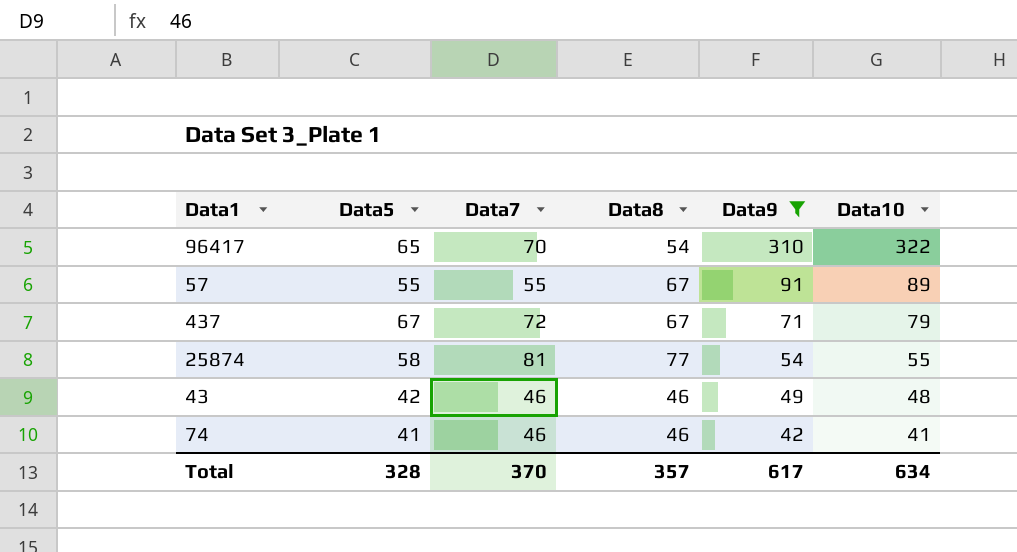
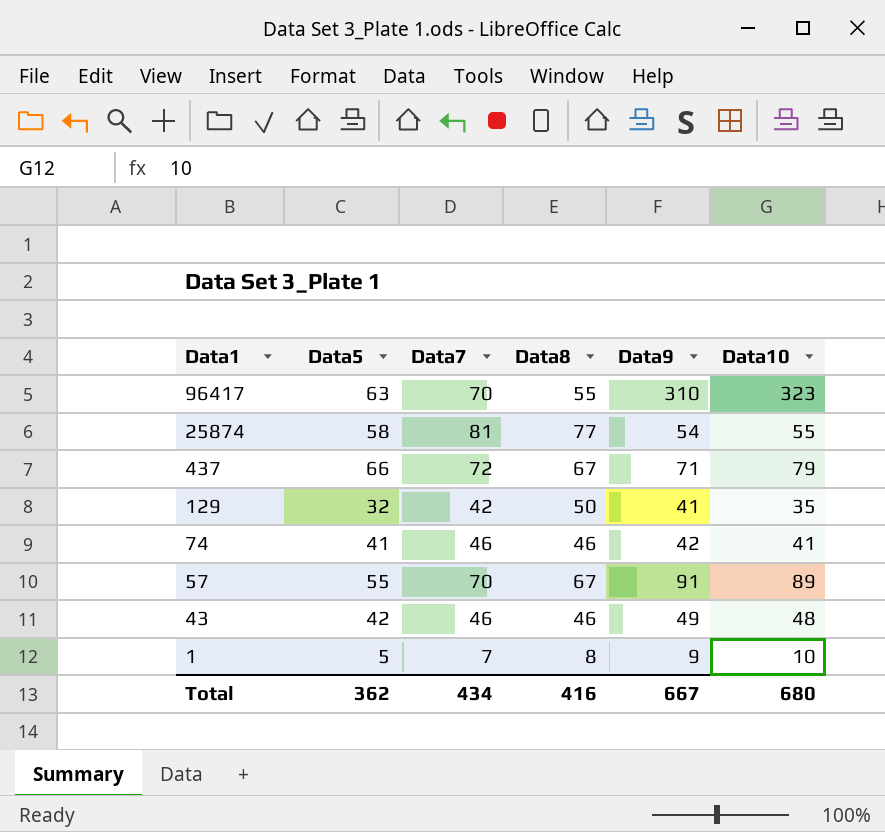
filter: Data9 >= 42 -> none
row order: Data9 descending -> Data1 descending
96417 | Data5: 65 -> 63
96417 | Data8: 54 -> 55
96417 | Data10: 322 -> 323
437 | Data5: 67 -> 66
57 | Data7: 55 -> 70
Total | Data5: 328 -> 362
Total | Data7: 370 -> 434
Total | Data8: 357 -> 416
Total | Data9: 617 -> 667
Total | Data10: 634 -> 680

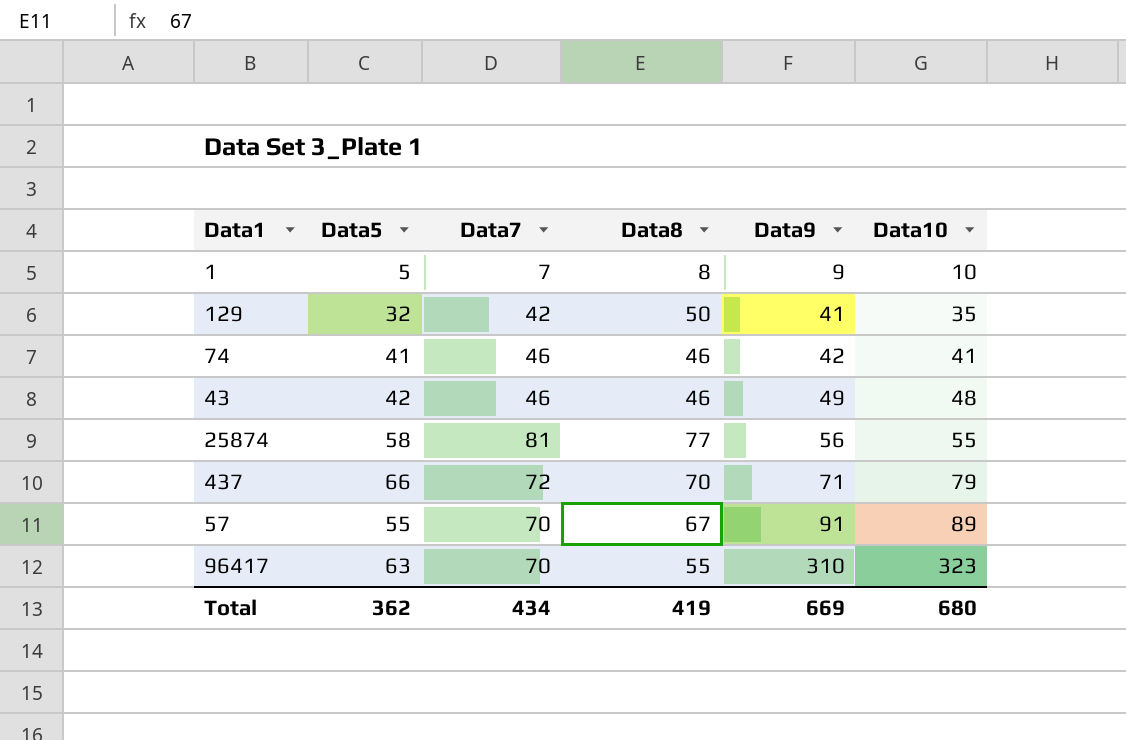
row order: Data1 descending -> Data9 ascending
25874 | Data9: 54 -> 56
437 | Data8: 67 -> 70
Total | Data8: 416 -> 419
Total | Data9: 667 -> 669

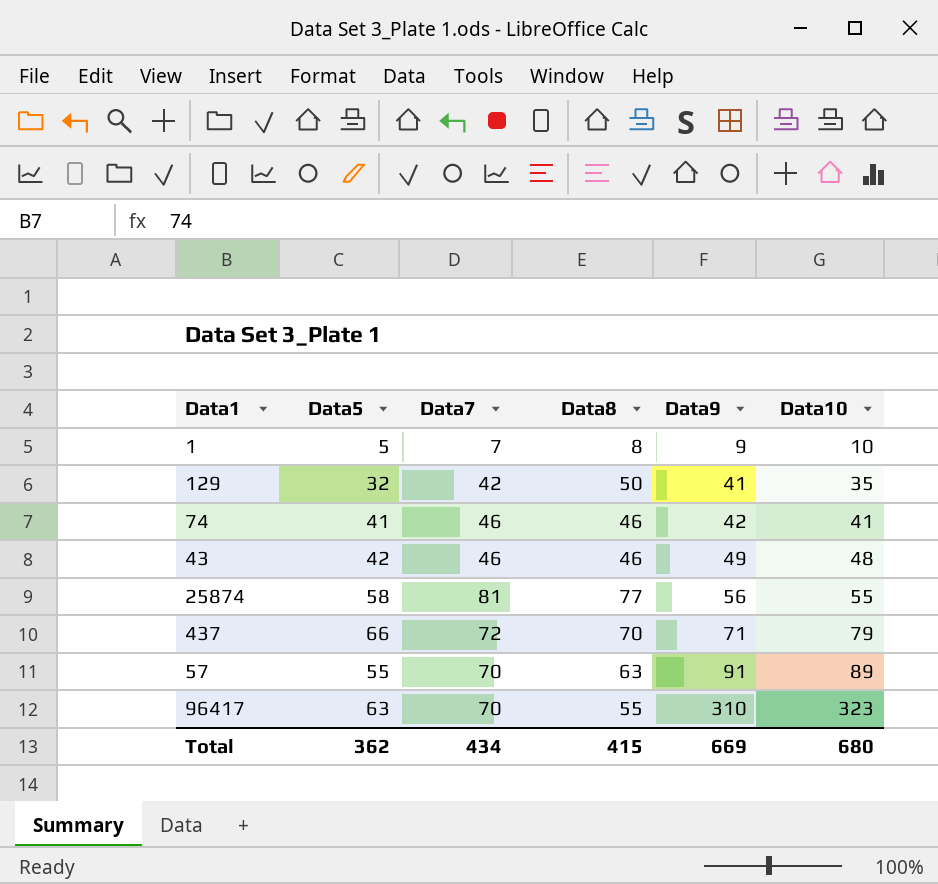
57 | Data8: 67 -> 63
Total | Data8: 419 -> 415

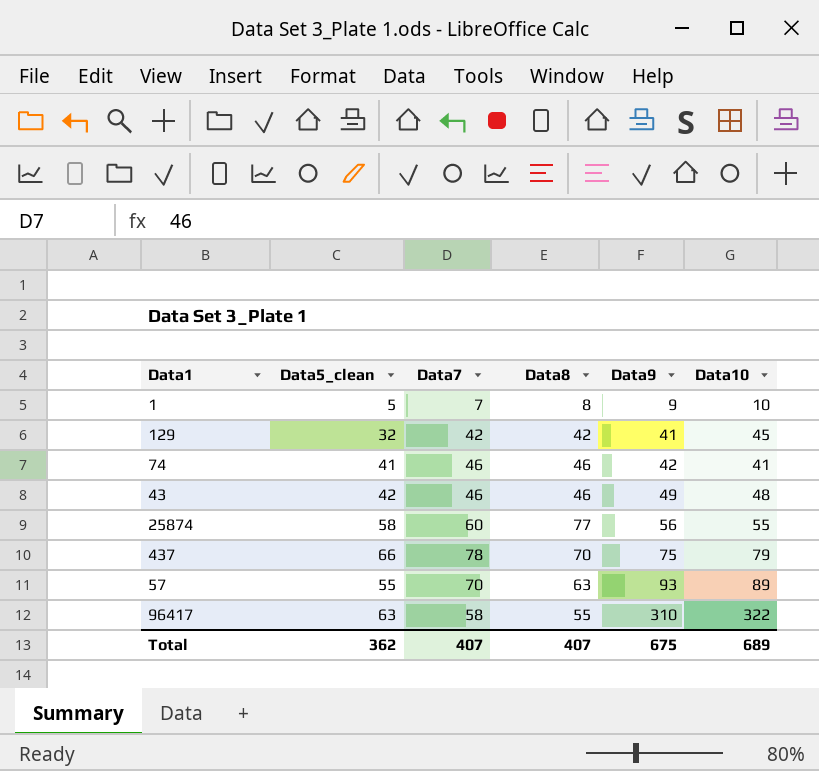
column name: Data5 -> Data5_clean
129 | Data8: 50 -> 42
129 | Data10: 35 -> 45
25874 | Data7: 81 -> 60
437 | Data7: 72 -> 78
437 | Data9: 71 -> 75
57 | Data9: 91 -> 93
96417 | Data7: 70 -> 58
96417 | Data10: 323 -> 322
Total | Data7: 434 -> 407
Total | Data8: 415 -> 407
Total | Data9: 669 -> 675
Total | Data10: 680 -> 689

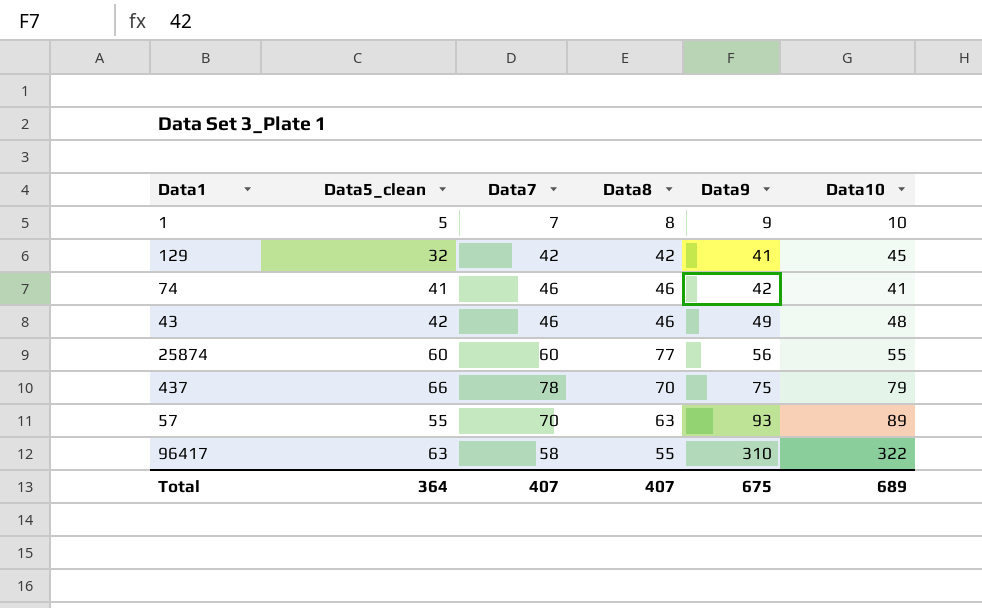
25874 | Data5_clean: 58 -> 60
Total | Data5_clean: 362 -> 364

